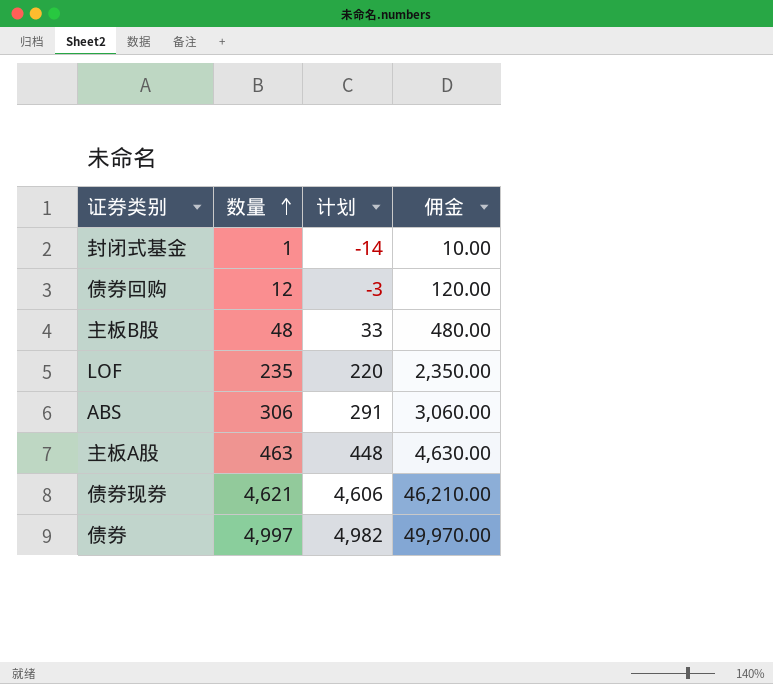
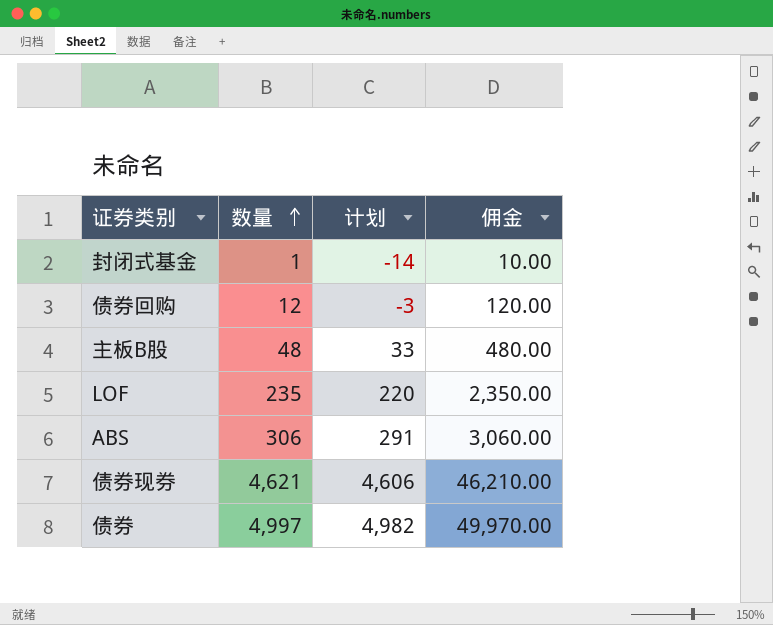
row 主板A股: 463 | 448 | 4,630.00 -> none

